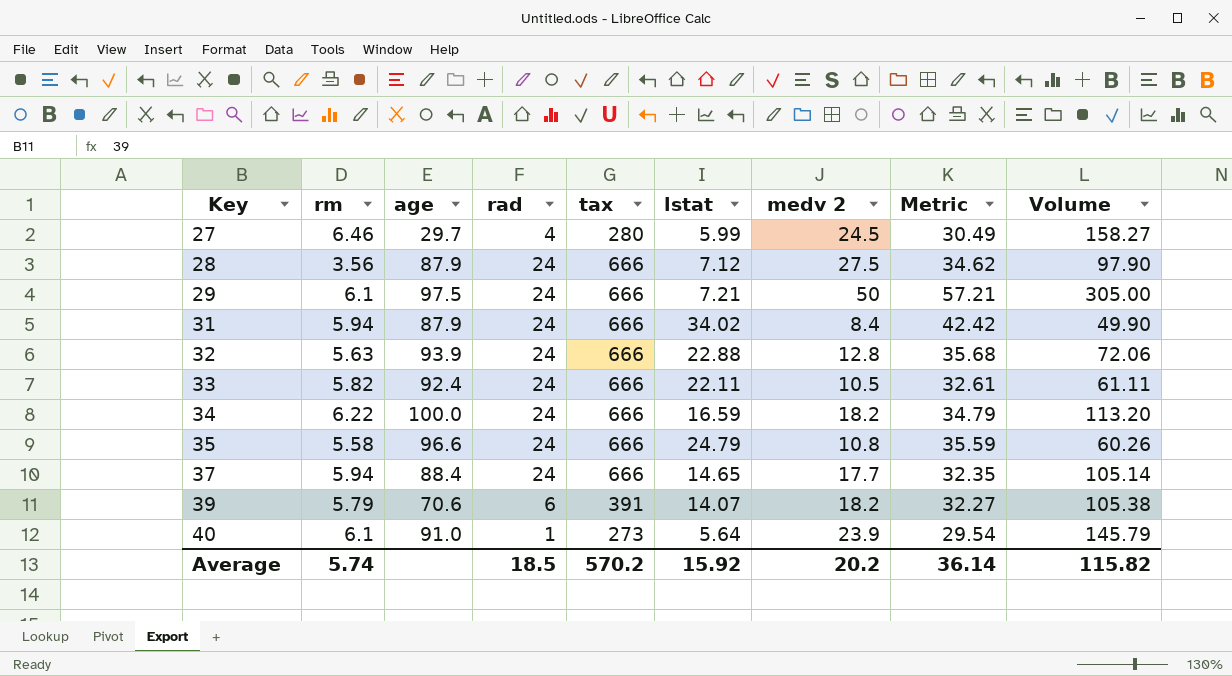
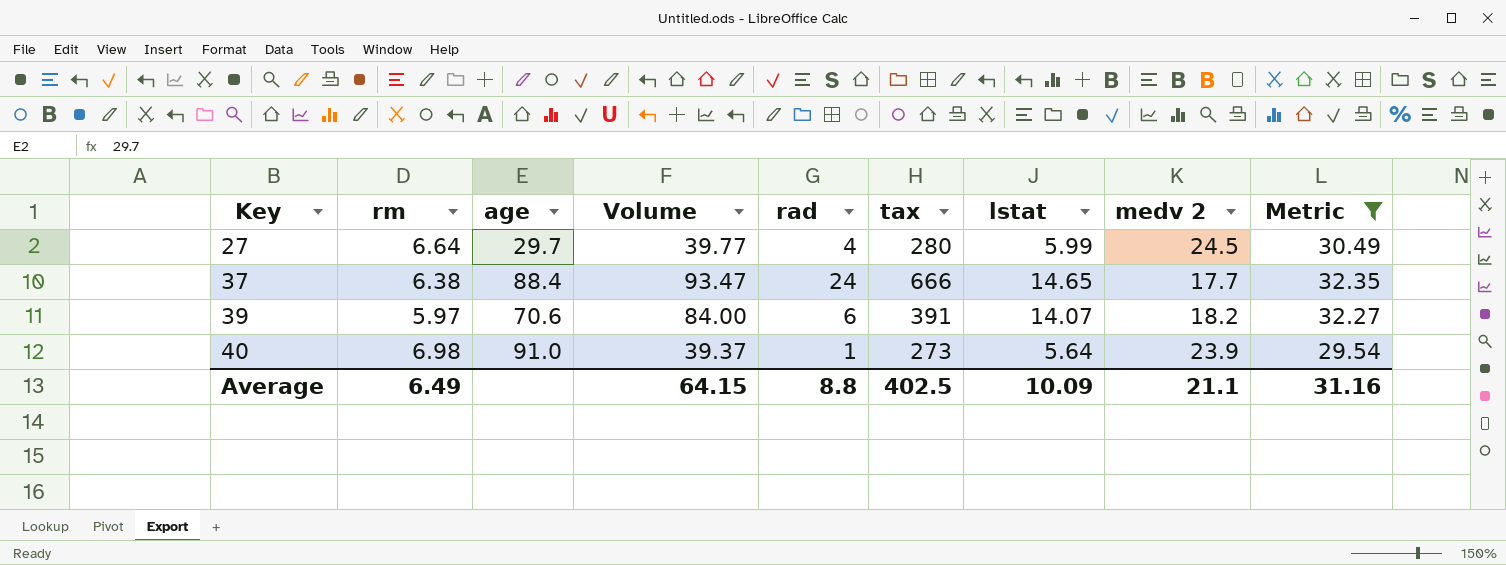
filter: none -> Metric <= 32.35
column Volume | formula: [rm] * [medv 2] -> [rm] * [lstat]
column Volume | position: 9 -> 4
27 | rm: 6.46 -> 6.64
37 | rm: 5.94 -> 6.38
39 | rm: 5.79 -> 5.97
40 | rm: 6.1 -> 6.98
Average | rm: 5.74 -> 6.49
Average | Volume: 115.82 -> 64.15
Average | rad: 18.5 -> 8.8
Average | tax: 570.2 -> 402.5
Average | lstat: 15.92 -> 10.09
Average | medv 2: 20.2 -> 21.1
Average | Metric: 36.14 -> 31.16

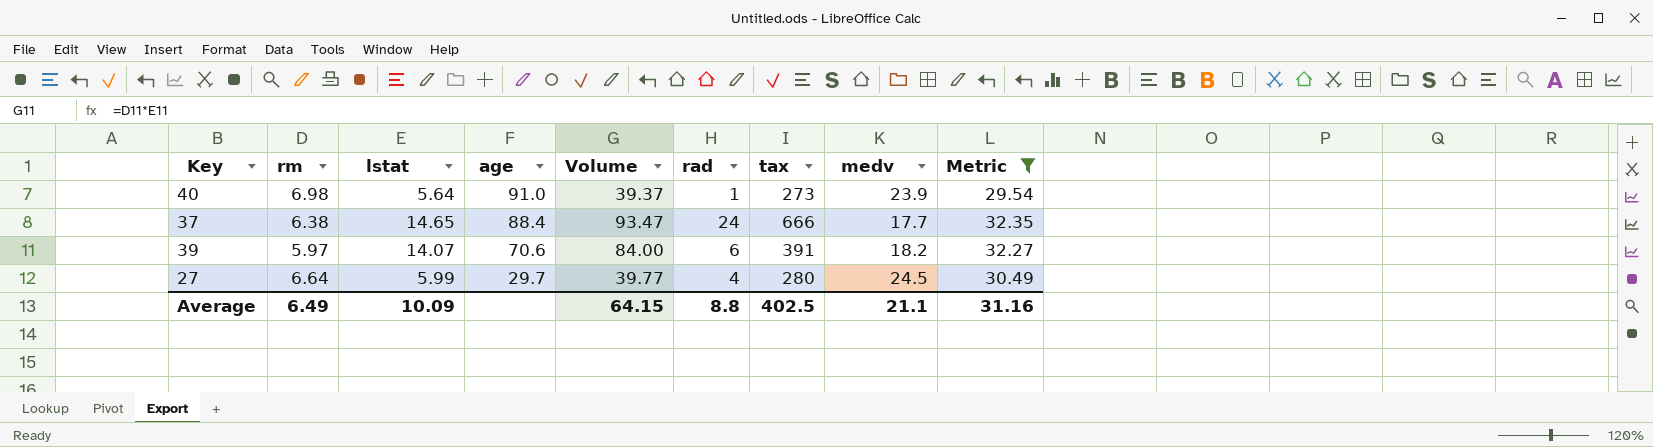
row order: Key ascending -> age descending
column lstat | position: 7 -> 3
column name: medv 2 -> medv

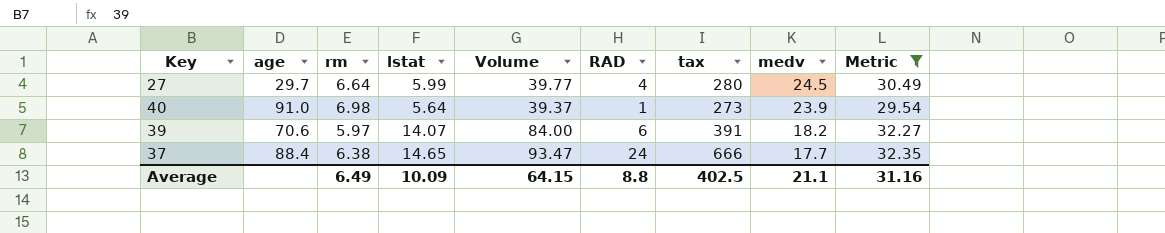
row order: age descending -> medv descending
column age | position: 4 -> 2
column name: rad -> RAD

